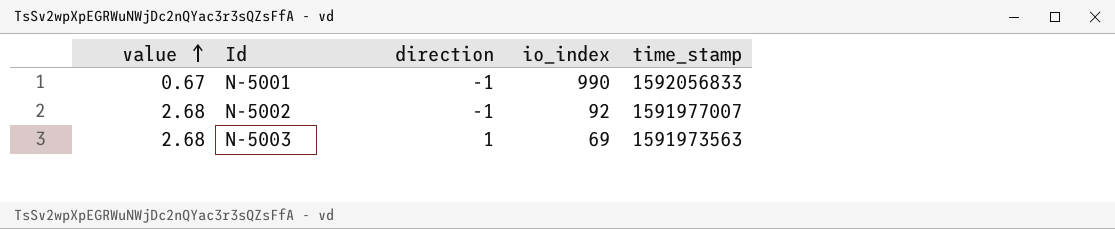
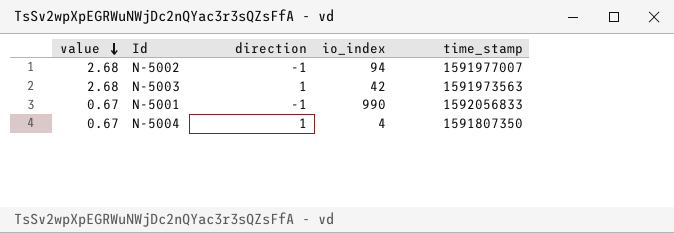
row order: value ascending -> value descending
N-5002 | io_index: 92 -> 94
N-5003 | io_index: 69 -> 42
row N-5004: none -> 0.67 | 1 | 4 | 1591807350

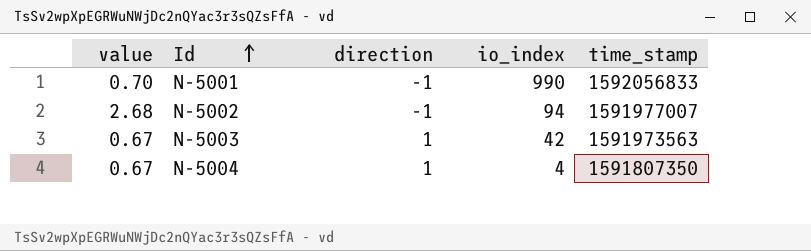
row order: value descending -> Id ascending
N-5001 | value: 0.67 -> 0.70
N-5003 | value: 2.68 -> 0.67

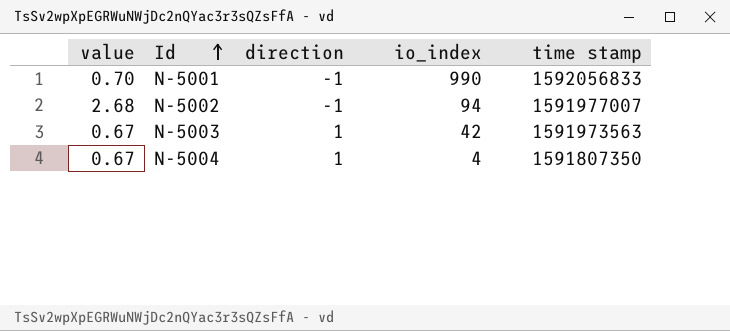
column name: time_stamp -> time stamp

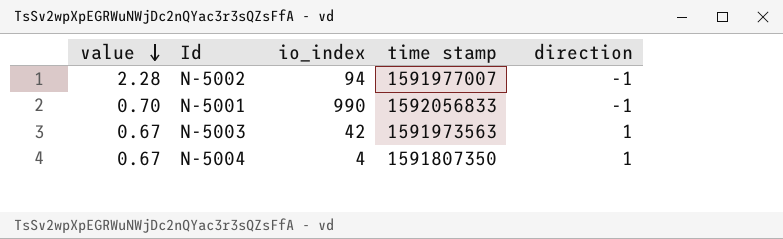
row order: Id ascending -> value descending
column direction | position: 3 -> 5
N-5002 | value: 2.68 -> 2.28

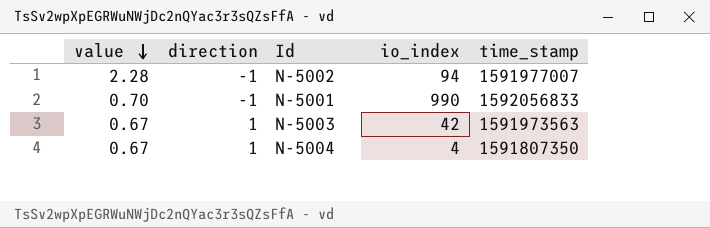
column direction | position: 5 -> 2
column name: time stamp -> time_stamp

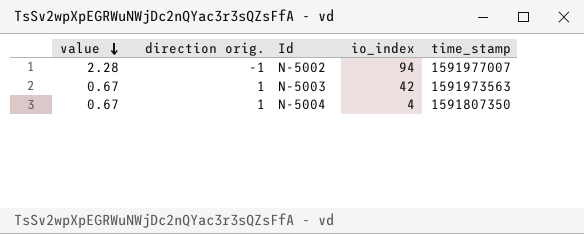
column name: direction -> direction orig.
row N-5001: 0.70 | -1 | 990 | 1592056833 -> none

